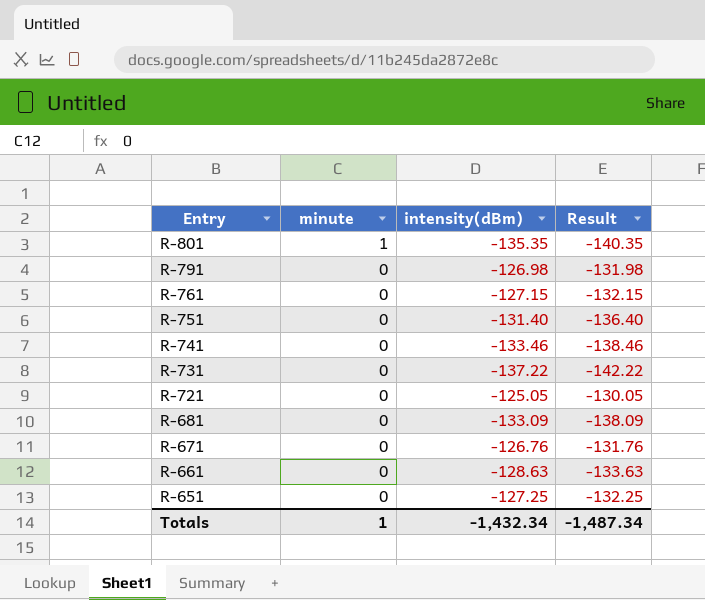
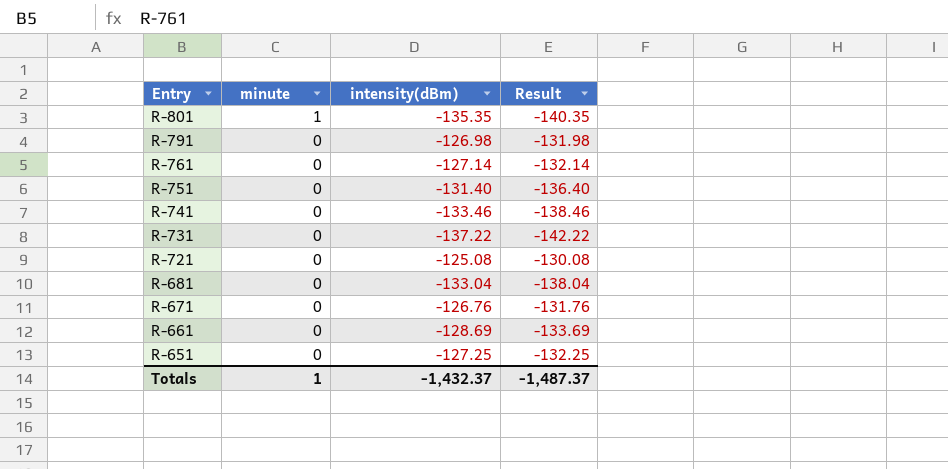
R-761 | intensity(dBm): -127.15 -> -127.14
R-761 | Result: -132.15 -> -132.14
R-721 | intensity(dBm): -125.05 -> -125.08
R-721 | Result: -130.05 -> -130.08
R-681 | intensity(dBm): -133.09 -> -133.04
R-681 | Result: -138.09 -> -138.04
R-661 | intensity(dBm): -128.63 -> -128.69
R-661 | Result: -133.63 -> -133.69
Totals | intensity(dBm): -1,432.34 -> -1,432.37
Totals | Result: -1,487.34 -> -1,487.37

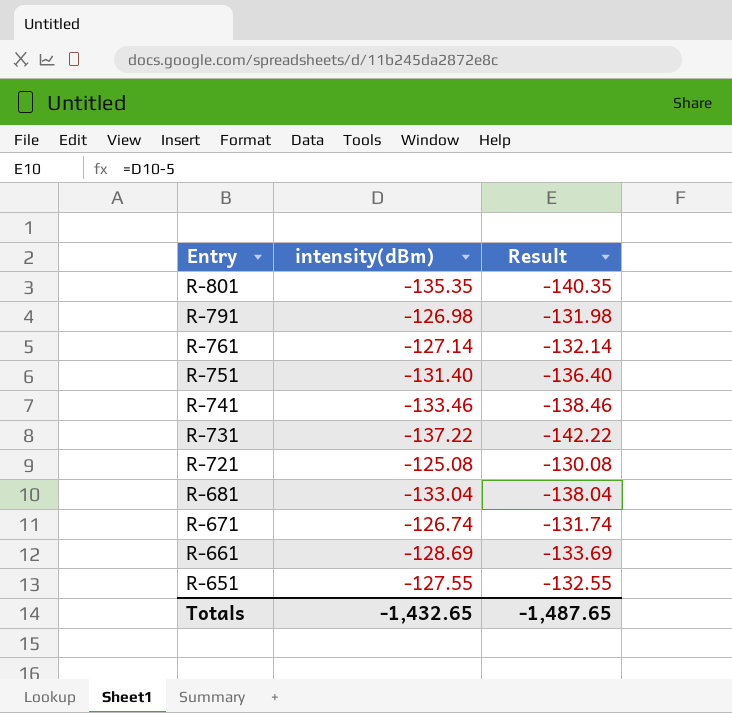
column minute | position: 2 -> none
R-671 | intensity(dBm): -126.76 -> -126.74
R-671 | Result: -131.76 -> -131.74
R-651 | intensity(dBm): -127.25 -> -127.55
R-651 | Result: -132.25 -> -132.55
Totals | intensity(dBm): -1,432.37 -> -1,432.65
Totals | Result: -1,487.37 -> -1,487.65

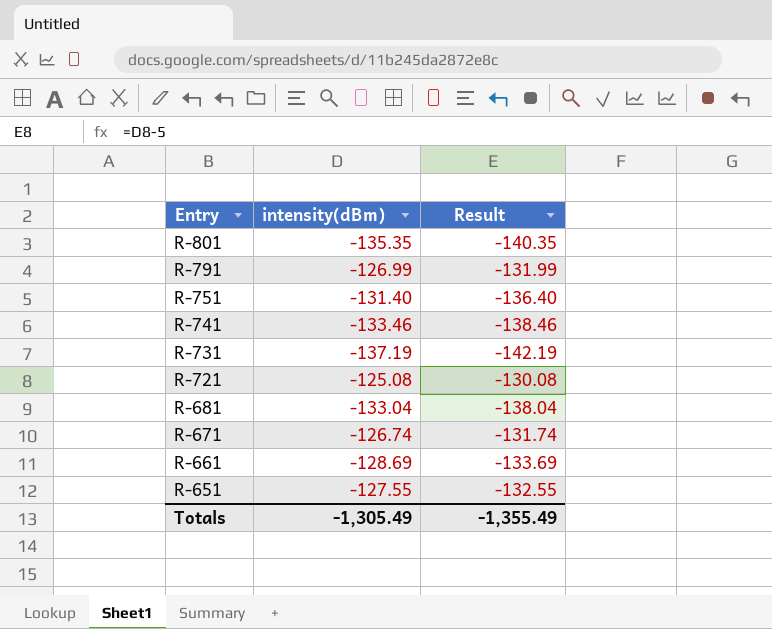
row R-761: -127.14 | -132.14 -> none
R-791 | intensity(dBm): -126.98 -> -126.99
R-791 | Result: -131.98 -> -131.99
R-731 | intensity(dBm): -137.22 -> -137.19
R-731 | Result: -142.22 -> -142.19
Totals | intensity(dBm): -1,432.65 -> -1,305.49
Totals | Result: -1,487.65 -> -1,355.49

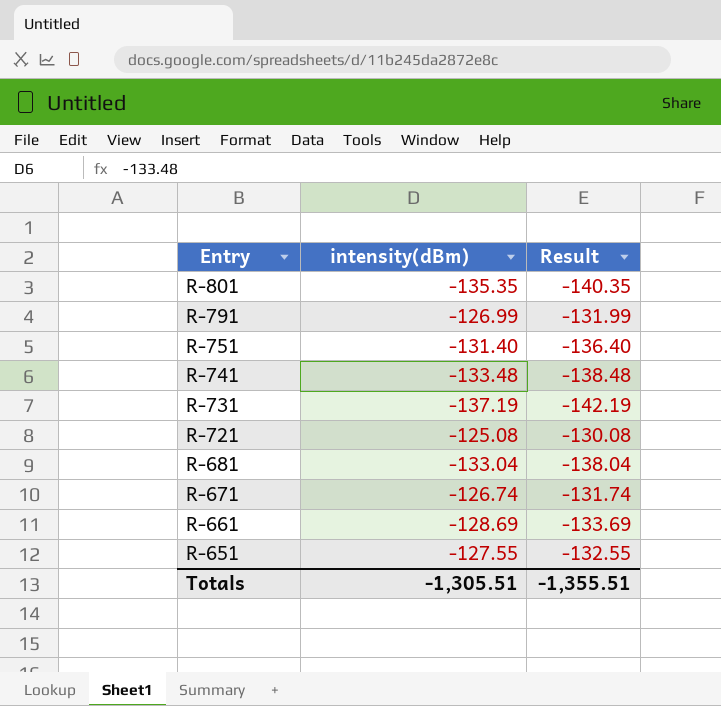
R-741 | intensity(dBm): -133.46 -> -133.48
R-741 | Result: -138.46 -> -138.48
Totals | intensity(dBm): -1,305.49 -> -1,305.51
Totals | Result: -1,355.49 -> -1,355.51

